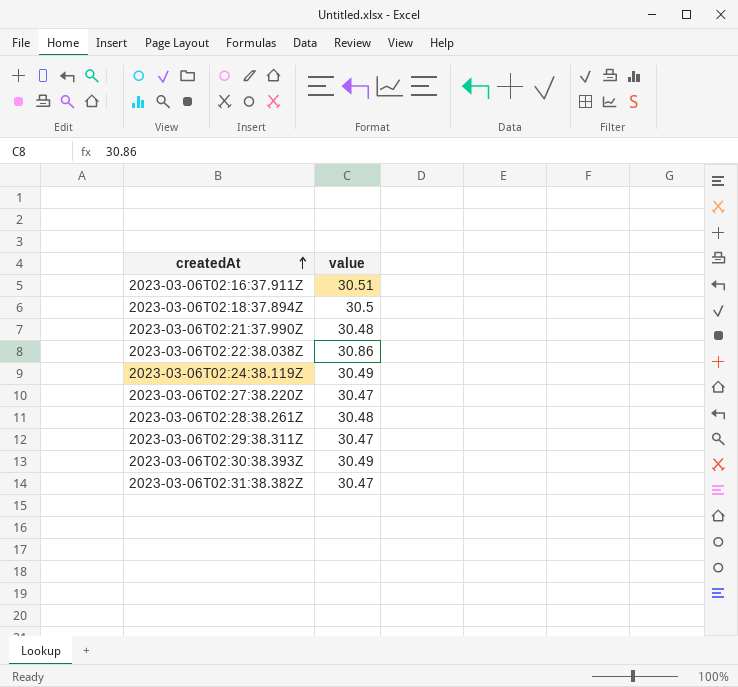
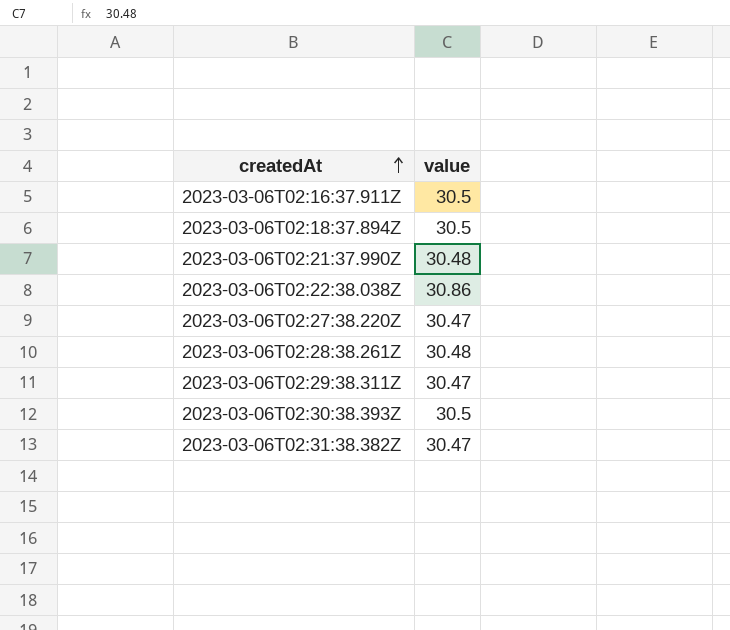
row 2023-03-06T02:24:38.119Z: 30.49 -> none
2023-03-06T02:16:37.911Z | value: 30.51 -> 30.5
2023-03-06T02:30:38.393Z | value: 30.49 -> 30.5

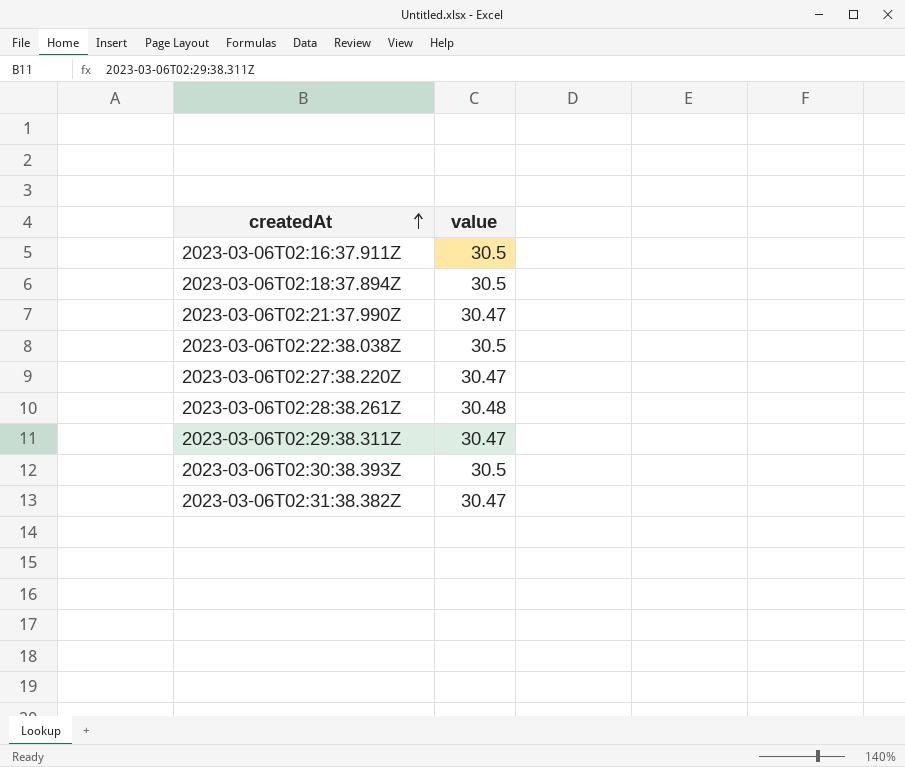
2023-03-06T02:21:37.990Z | value: 30.48 -> 30.47
2023-03-06T02:22:38.038Z | value: 30.86 -> 30.5

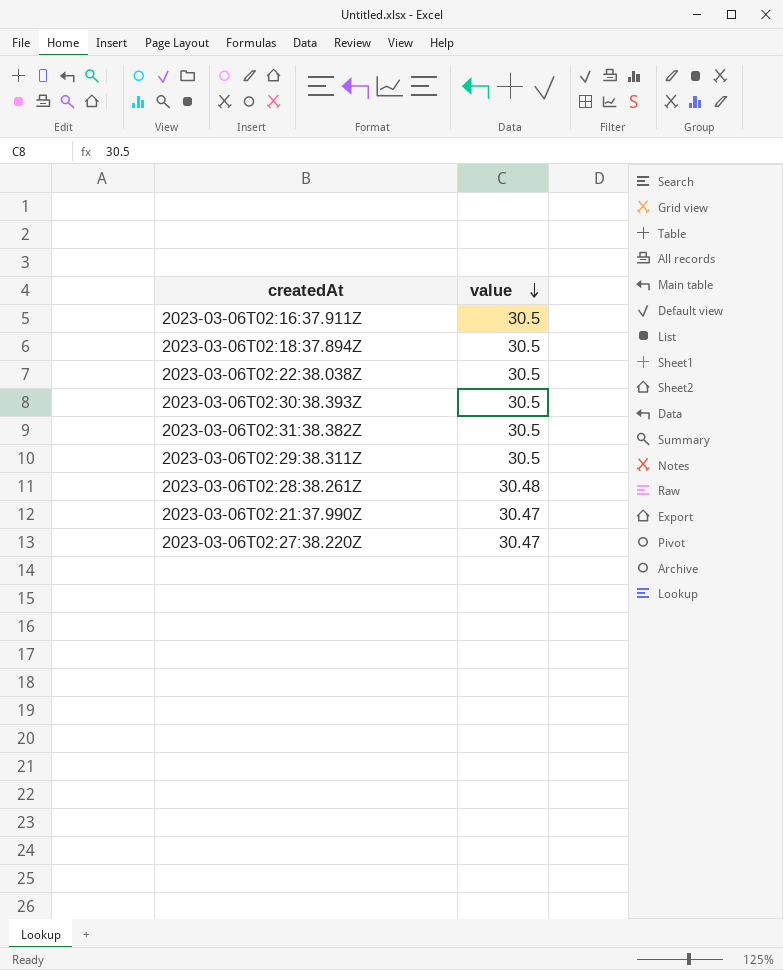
row order: createdAt ascending -> value descending
2023-03-06T02:31:38.382Z | value: 30.47 -> 30.5
2023-03-06T02:29:38.311Z | value: 30.47 -> 30.5

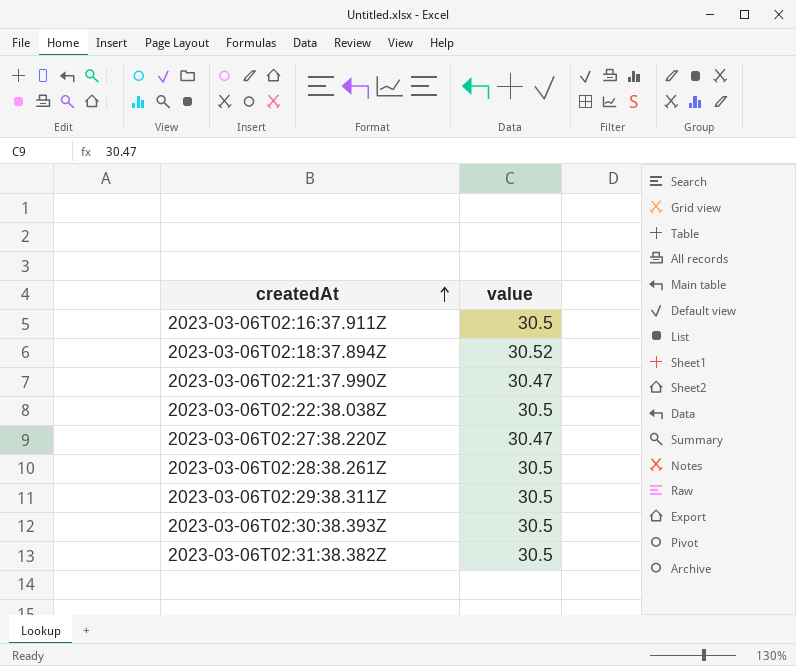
row order: value descending -> createdAt ascending
2023-03-06T02:18:37.894Z | value: 30.5 -> 30.52
2023-03-06T02:28:38.261Z | value: 30.48 -> 30.5

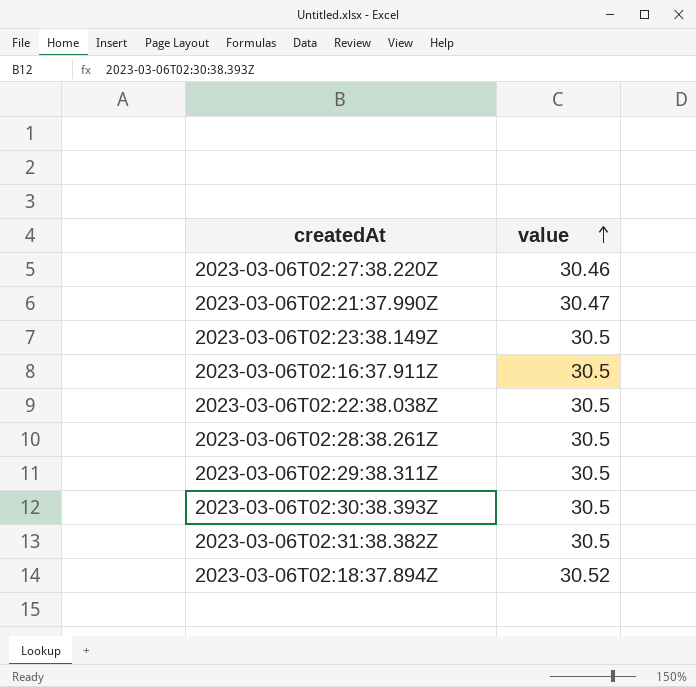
row order: createdAt ascending -> value ascending
2023-03-06T02:27:38.220Z | value: 30.47 -> 30.46
row 2023-03-06T02:23:38.149Z: none -> 30.5

